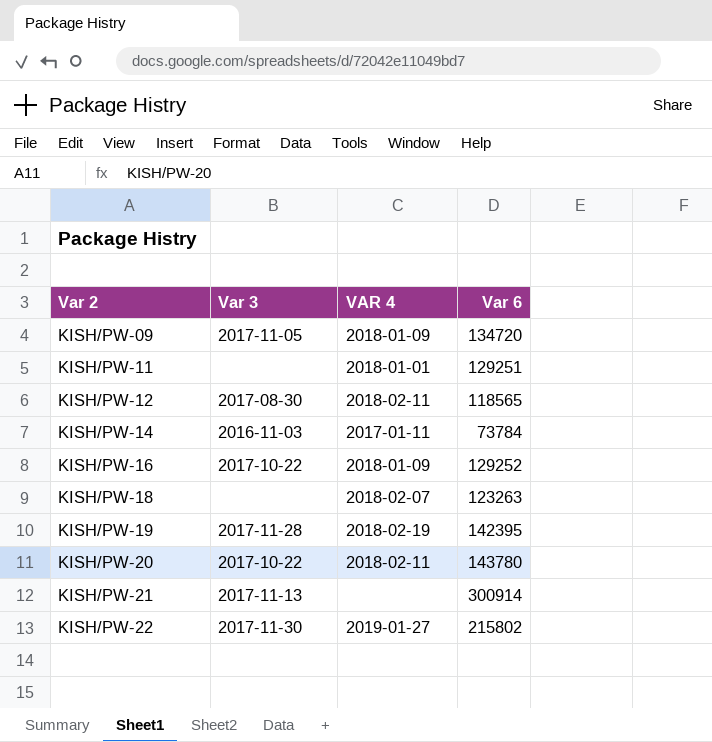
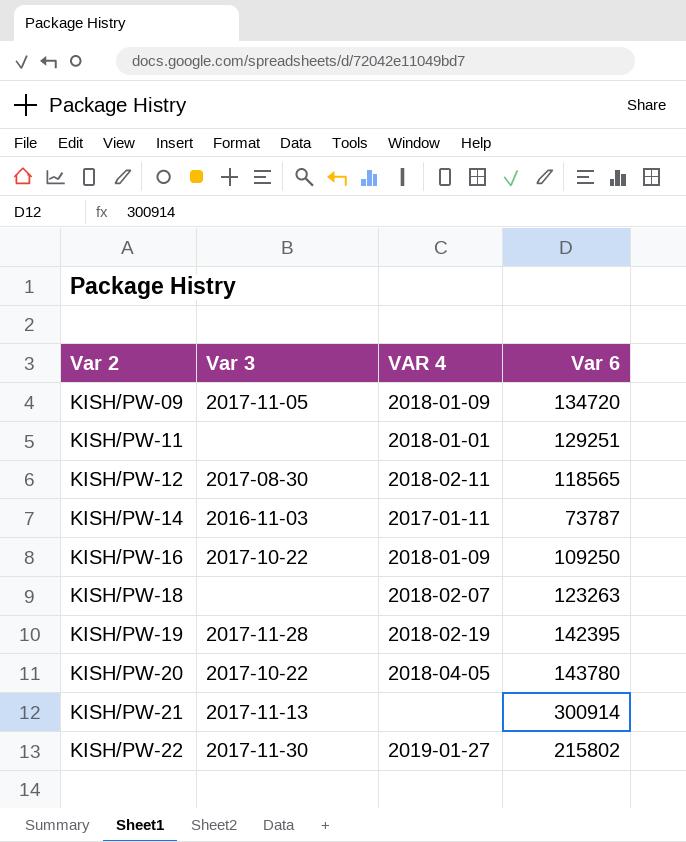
KISH/PW-14 | Var 6: 73784 -> 73787
KISH/PW-16 | Var 6: 129252 -> 109250
KISH/PW-20 | VAR 4: 2018-02-11 -> 2018-04-05

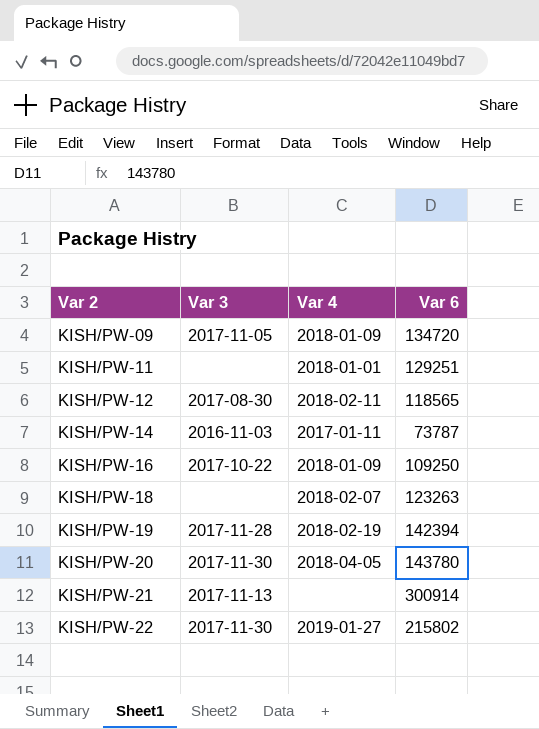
column name: VAR 4 -> Var 4
KISH/PW-19 | Var 6: 142395 -> 142394
KISH/PW-20 | Var 3: 2017-10-22 -> 2017-11-30

